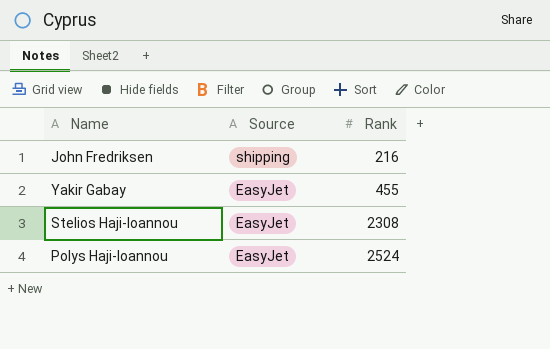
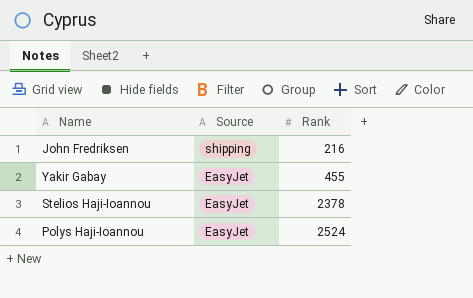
Stelios Haji-Ioannou | Rank: 2308 -> 2378

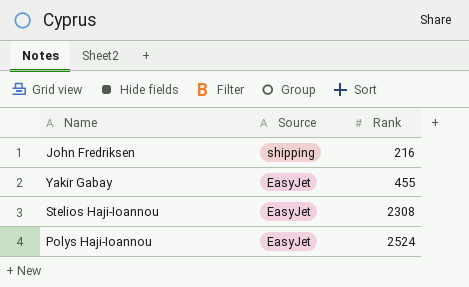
Stelios Haji-Ioannou | Rank: 2378 -> 2308

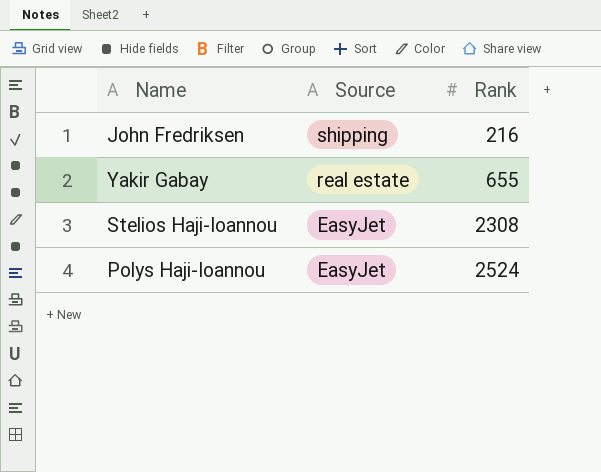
Yakir Gabay | Source: EasyJet -> real estate
Yakir Gabay | Rank: 455 -> 655

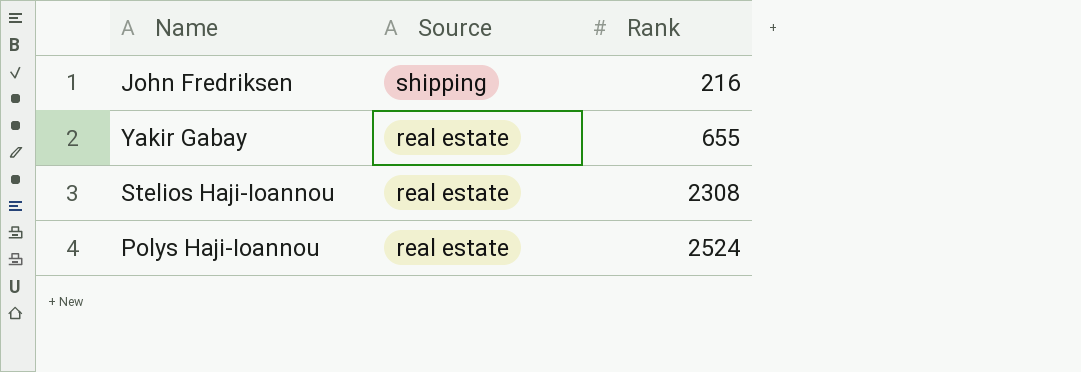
Stelios Haji-Ioannou | Source: EasyJet -> real estate
Polys Haji-Ioannou | Source: EasyJet -> real estate

